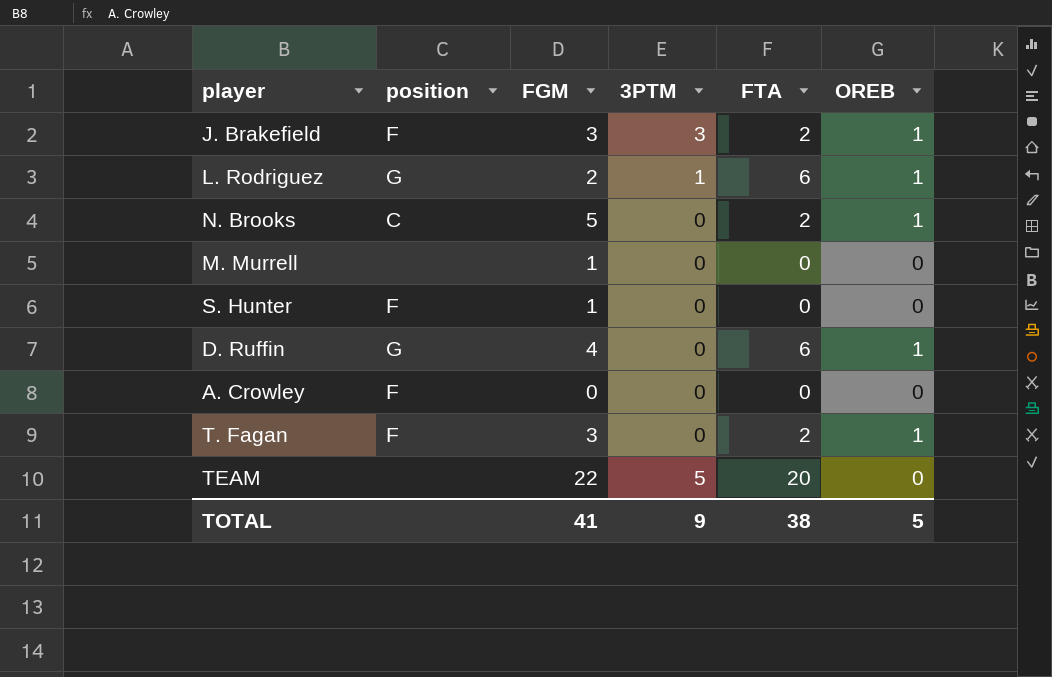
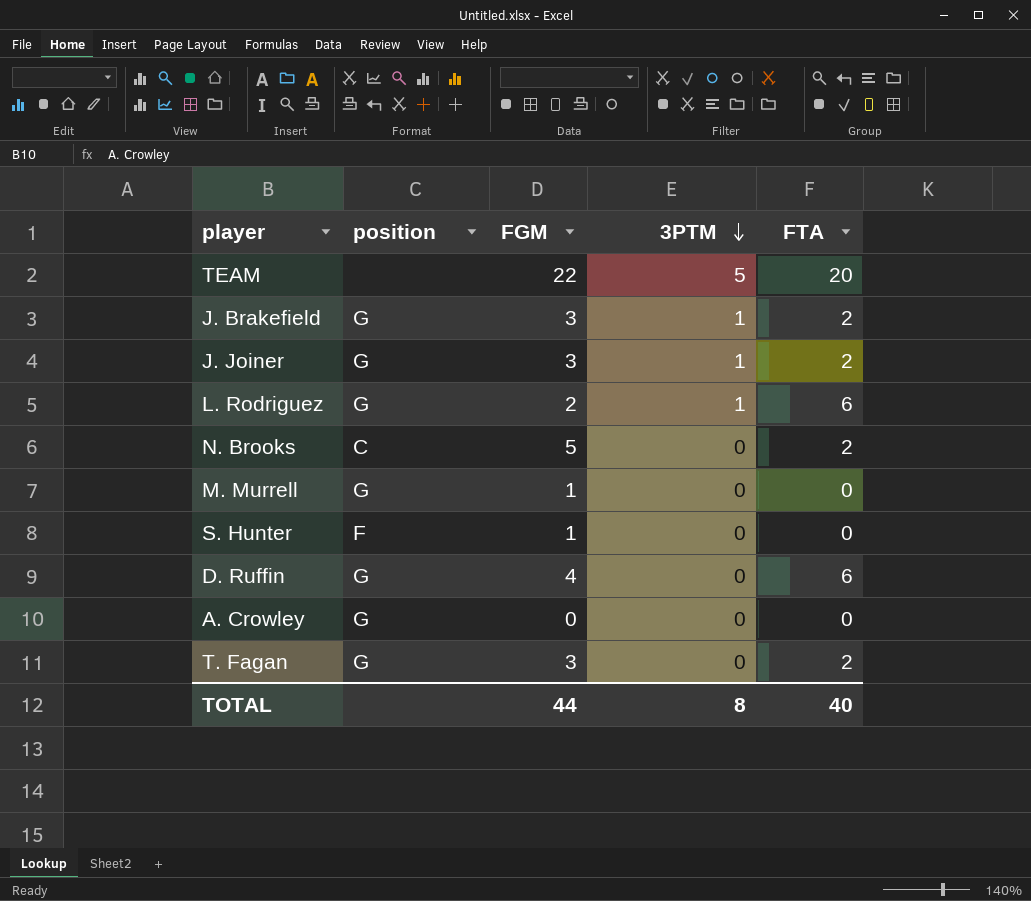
row order: none -> 3PTM descending
column OREB | position: 6 -> none
J. Brakefield | position: F -> G
J. Brakefield | 3PTM: 3 -> 1
row J. Joiner: none -> G | 3 | 1 | 2
M. Murrell | position: none -> G
A. Crowley | position: F -> G
T. Fagan | position: F -> G
TOTAL | FGM: 41 -> 44
TOTAL | 3PTM: 9 -> 8
TOTAL | FTA: 38 -> 40

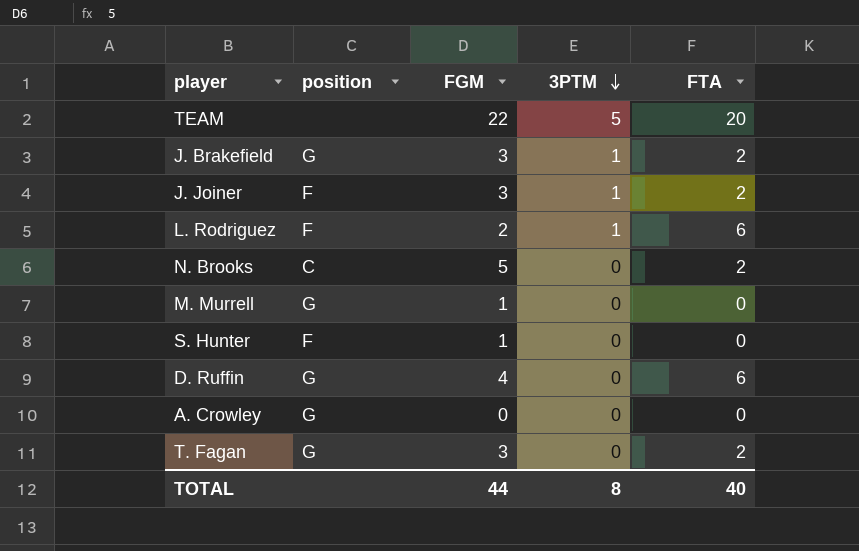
J. Joiner | position: G -> F
L. Rodriguez | position: G -> F

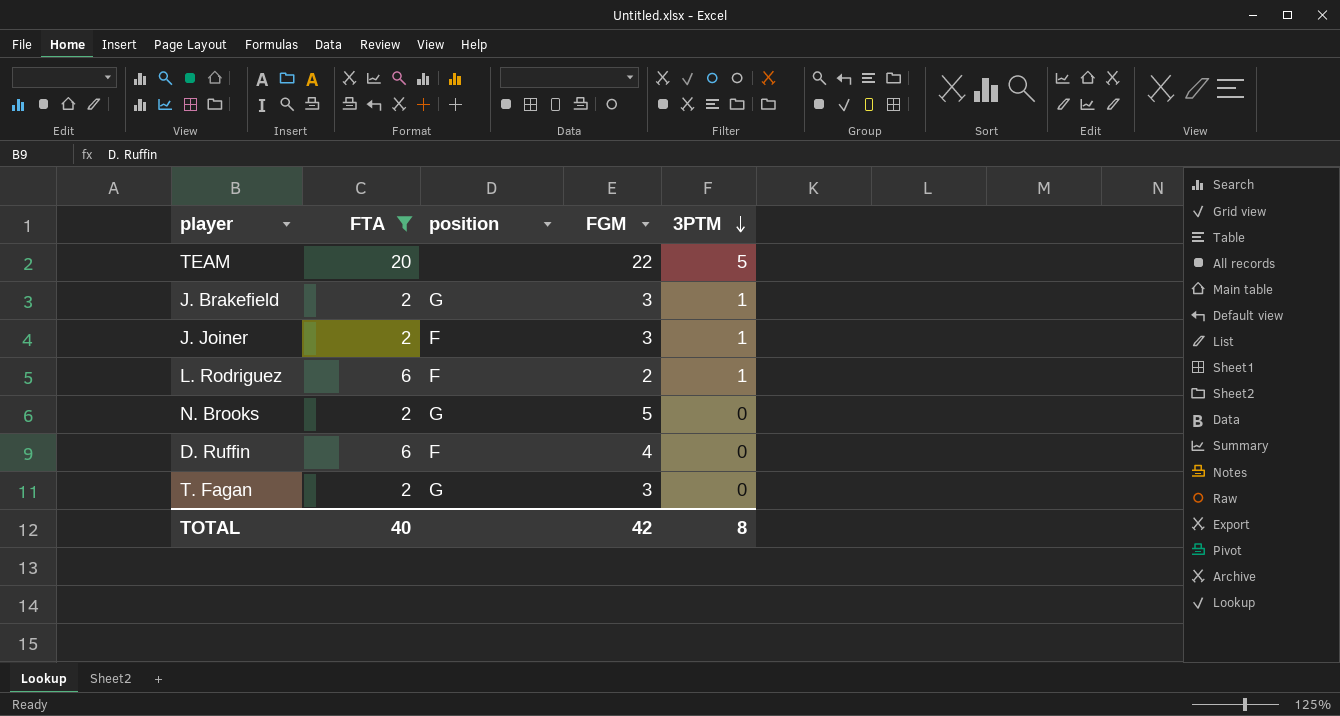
filter: none -> FTA != 0
column FTA | position: 5 -> 2
N. Brooks | position: C -> G
D. Ruffin | position: G -> F
TOTAL | FGM: 44 -> 42

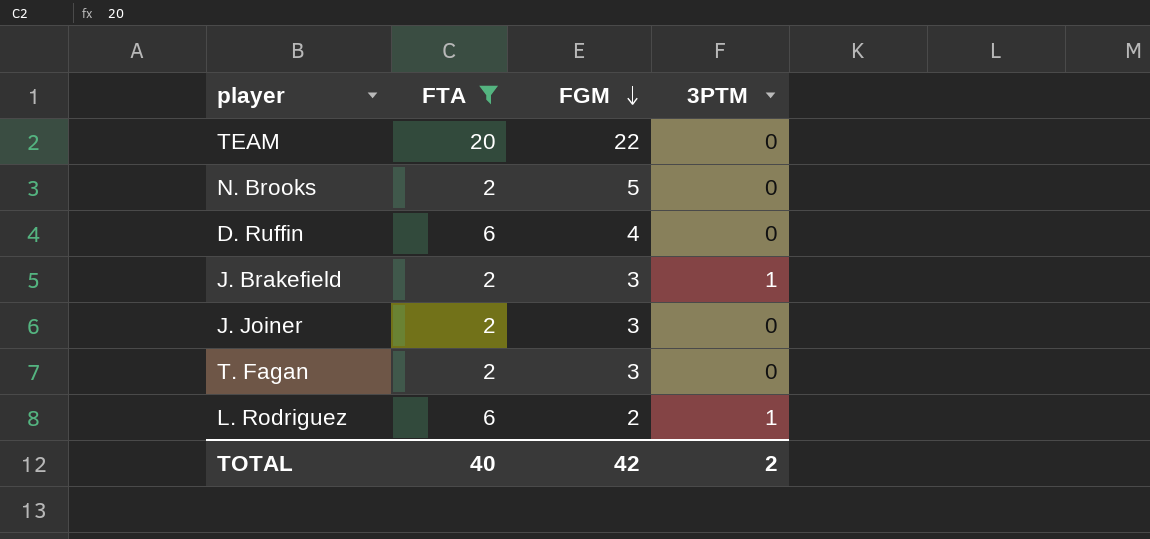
row order: 3PTM descending -> FGM descending
column position | position: 3 -> none
TEAM | 3PTM: 5 -> 0
J. Joiner | 3PTM: 1 -> 0
TOTAL | 3PTM: 8 -> 2

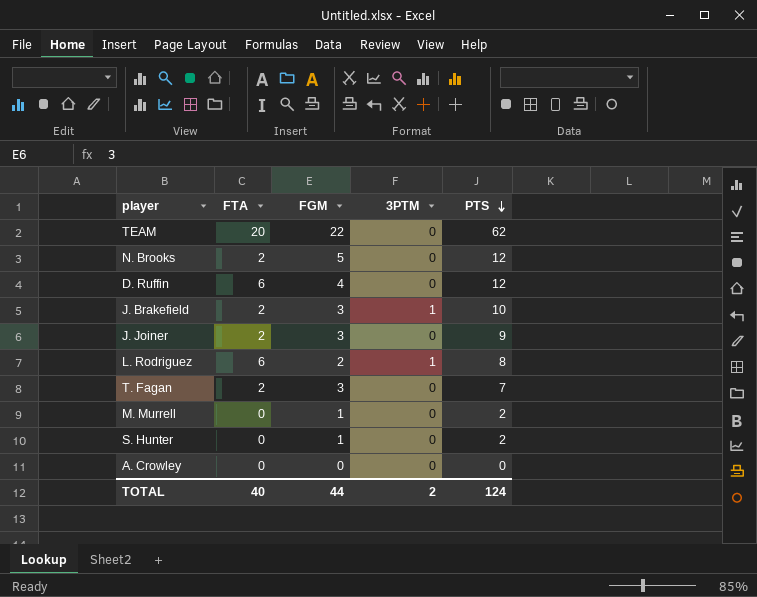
filter: FTA != 0 -> none
row order: FGM descending -> PTS descending
column PTS | position: none -> 5
TOTAL | FGM: 42 -> 44

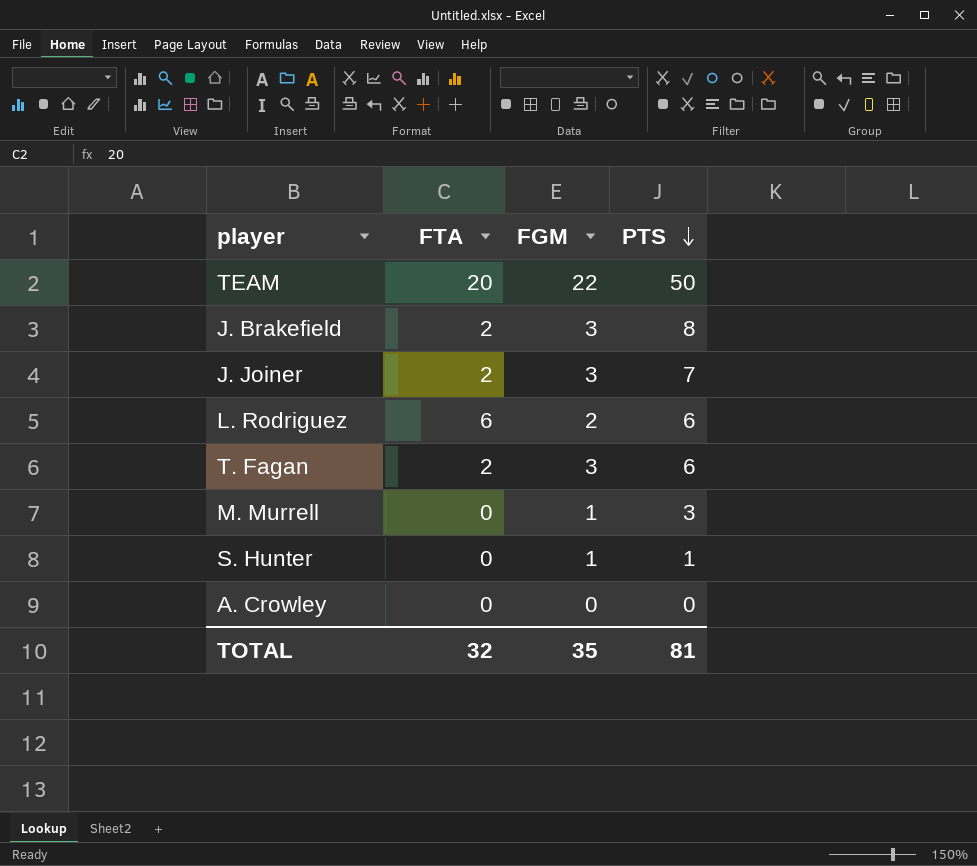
column 3PTM | position: 4 -> none
row N. Brooks: 2 | 5 | 0 | 12 -> none
row D. Ruffin: 6 | 4 | 0 | 12 -> none
TEAM | PTS: 62 -> 50
J. Brakefield | PTS: 10 -> 8
J. Joiner | PTS: 9 -> 7
L. Rodriguez | PTS: 8 -> 6
T. Fagan | PTS: 7 -> 6
M. Murrell | PTS: 2 -> 3
S. Hunter | PTS: 2 -> 1
TOTAL | FTA: 40 -> 32
TOTAL | FGM: 44 -> 35
TOTAL | PTS: 124 -> 81

